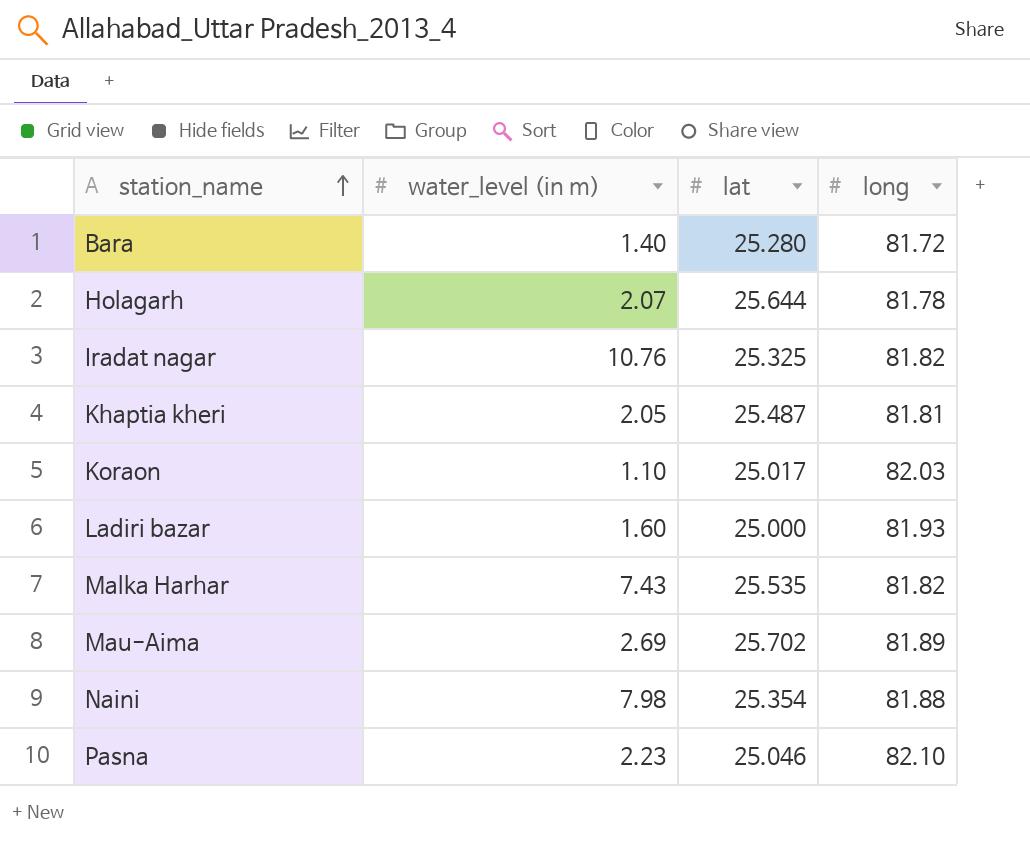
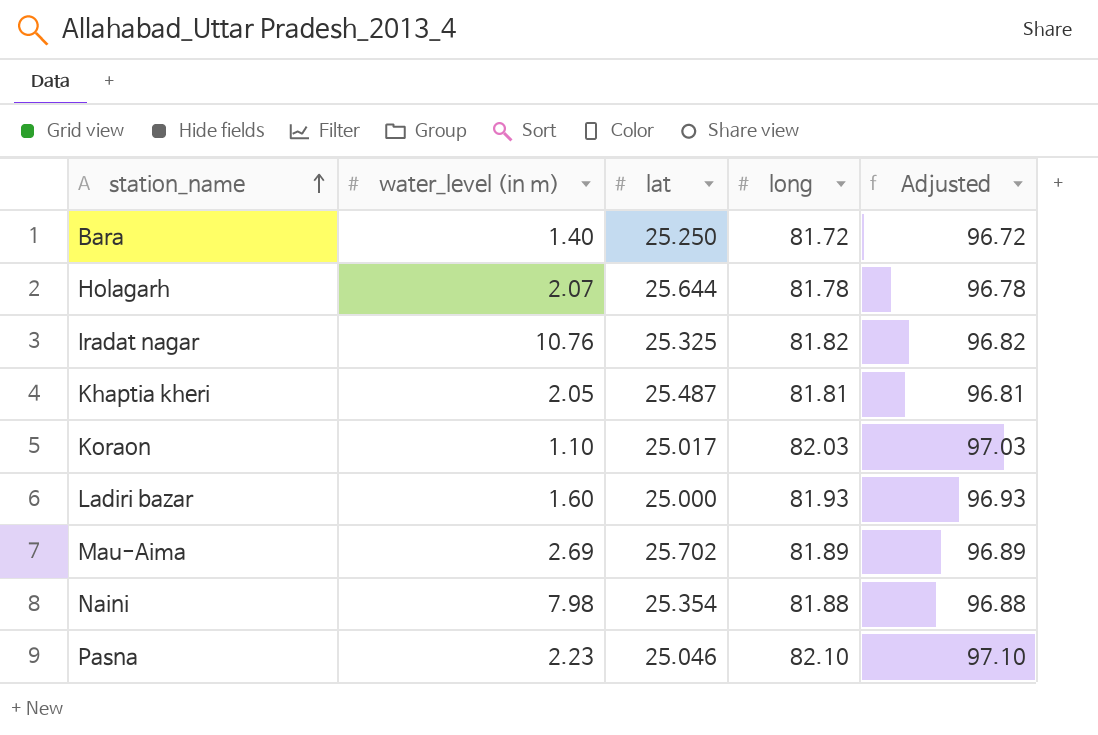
column Adjusted | formula: none -> [long] + 15
row Malka Harhar: 7.43 | 25.535 | 81.82 -> none
Bara | lat: 25.280 -> 25.250

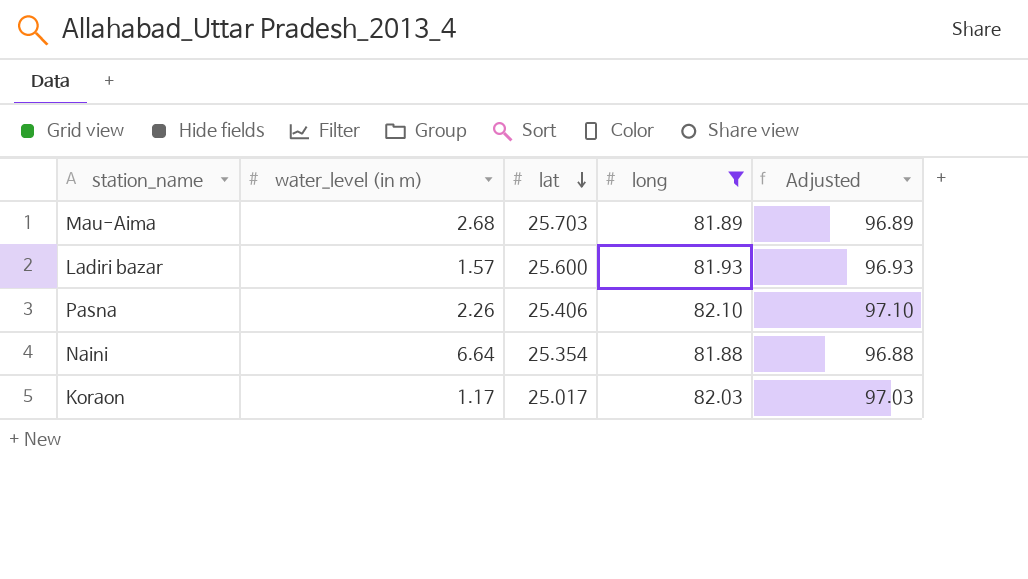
filter: none -> long >= 81.88
row order: station_name ascending -> lat descending
Mau-Aima | water_level (in m): 2.69 -> 2.68
Mau-Aima | lat: 25.702 -> 25.703
Ladiri bazar | water_level (in m): 1.60 -> 1.57
Ladiri bazar | lat: 25.000 -> 25.600
Pasna | water_level (in m): 2.23 -> 2.26
Pasna | lat: 25.046 -> 25.406
Naini | water_level (in m): 7.98 -> 6.64
Koraon | water_level (in m): 1.10 -> 1.17

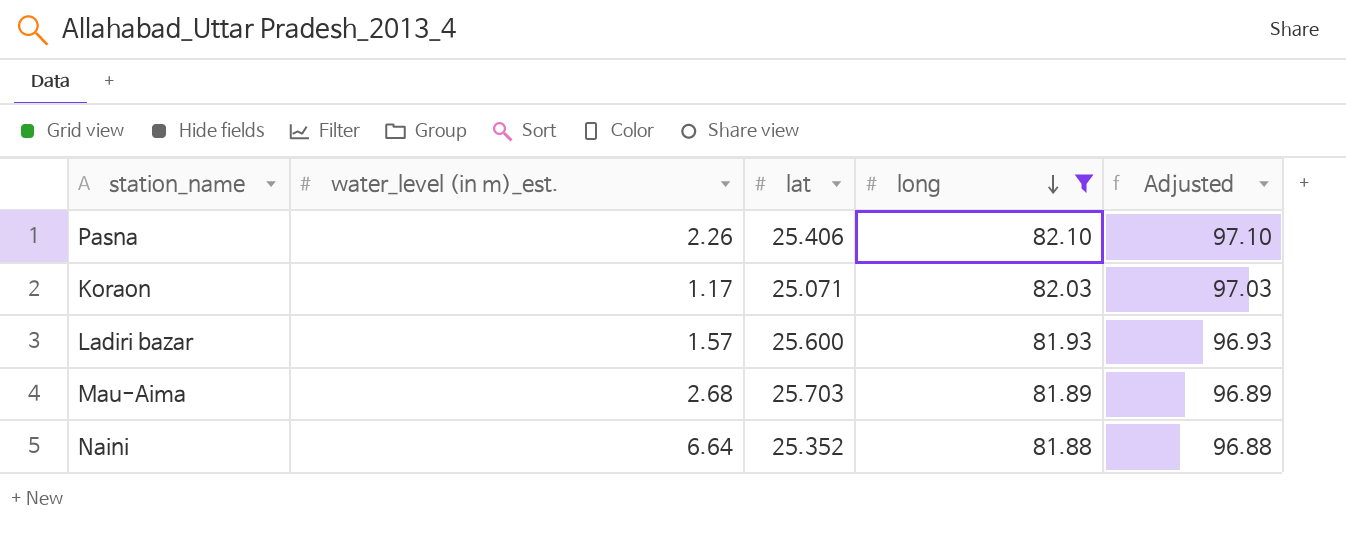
row order: lat descending -> long descending
column name: water_level (in m) -> water_level (in m)_est.
Koraon | lat: 25.017 -> 25.071
Naini | lat: 25.354 -> 25.352

